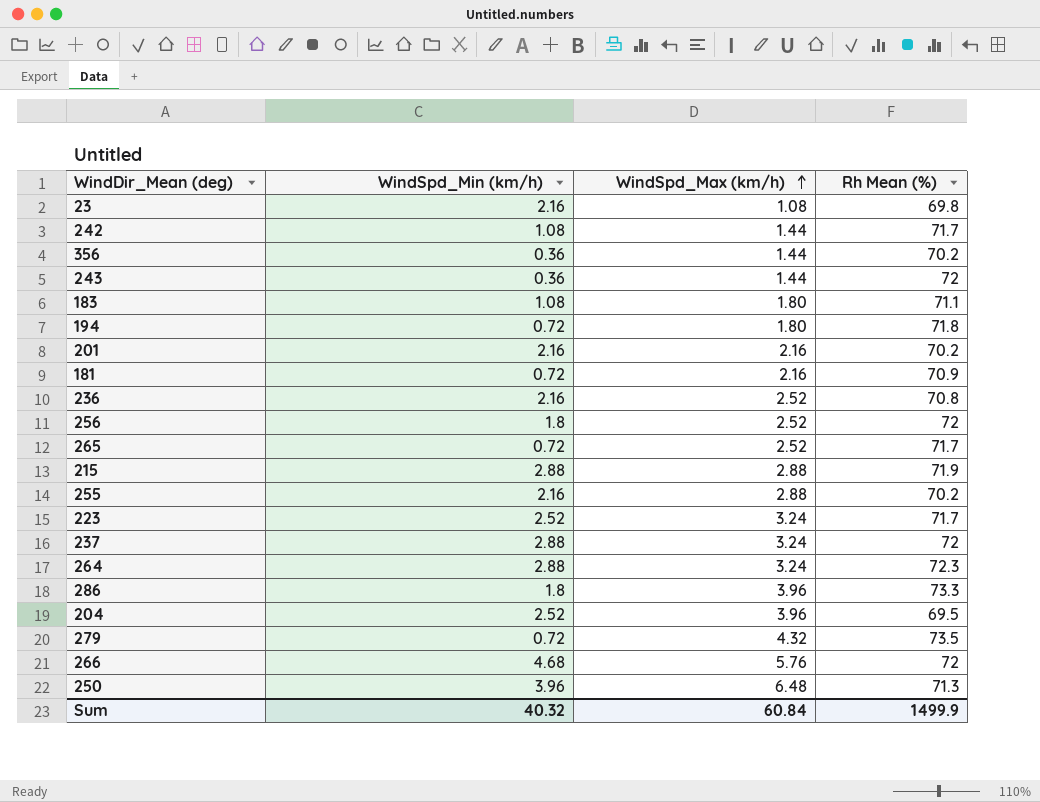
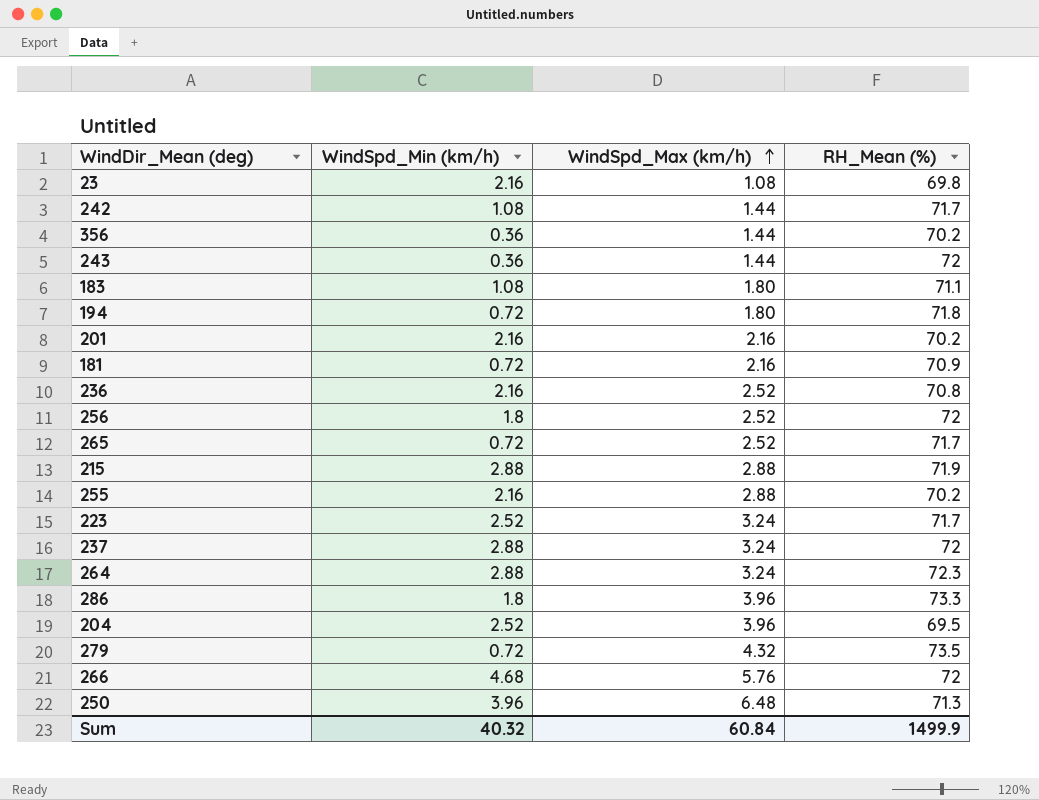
column name: Rh Mean (%) -> RH_Mean (%)

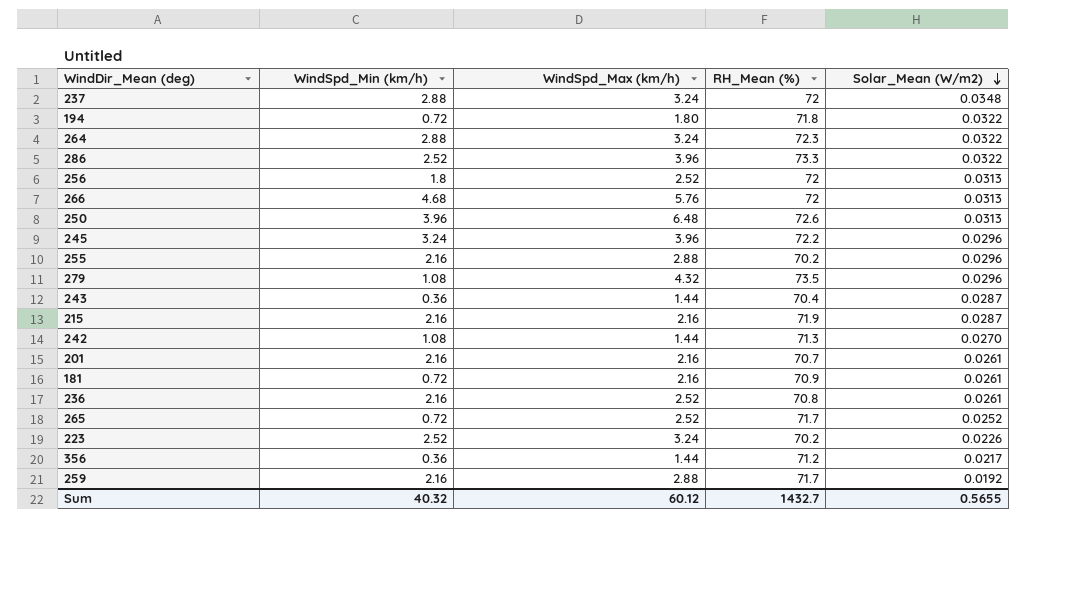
row order: WindSpd_Max (km/h) ascending -> Solar_Mean (W/m2) descending
column Solar_Mean (W/m2) | position: none -> 5
row 23: 2.16 | 1.08 | 69.8 -> none
row 183: 1.08 | 1.80 | 71.1 -> none
row 204: 2.52 | 3.96 | 69.5 -> none
286 | WindSpd_Min (km/h): 1.8 -> 2.52
250 | RH_Mean (%): 71.3 -> 72.6
row 245: none -> 3.24 | 3.96 | 72.2 | 0.0296
279 | WindSpd_Min (km/h): 0.72 -> 1.08
243 | RH_Mean (%): 72 -> 70.4
215 | WindSpd_Min (km/h): 2.88 -> 2.16
215 | WindSpd_Max (km/h): 2.88 -> 2.16
242 | RH_Mean (%): 71.7 -> 71.3
201 | RH_Mean (%): 70.2 -> 70.7
223 | RH_Mean (%): 71.7 -> 70.2
356 | RH_Mean (%): 70.2 -> 71.2
row 259: none -> 2.16 | 2.88 | 71.7 | 0.0192
Sum | WindSpd_Max (km/h): 60.84 -> 60.12
Sum | RH_Mean (%): 1499.9 -> 1432.7

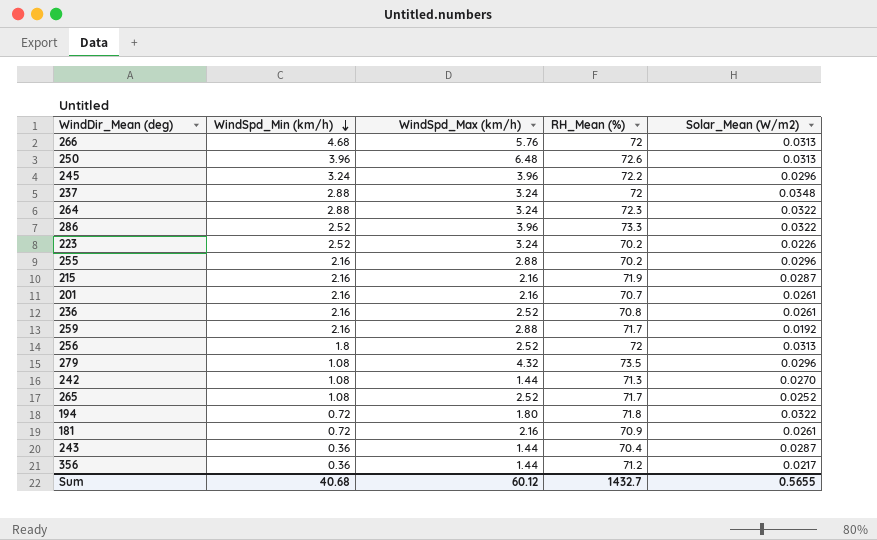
row order: Solar_Mean (W/m2) descending -> WindSpd_Min (km/h) descending
265 | WindSpd_Min (km/h): 0.72 -> 1.08
Sum | WindSpd_Min (km/h): 40.32 -> 40.68

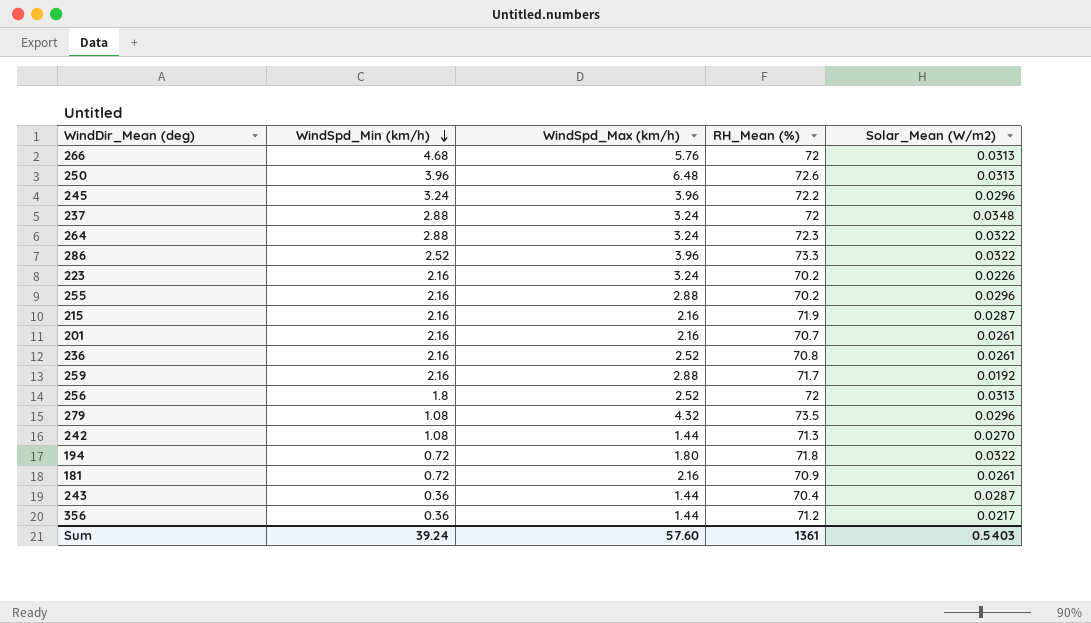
row 265: 1.08 | 2.52 | 71.7 | 0.0252 -> none
223 | WindSpd_Min (km/h): 2.52 -> 2.16
Sum | WindSpd_Min (km/h): 40.68 -> 39.24
Sum | WindSpd_Max (km/h): 60.12 -> 57.60
Sum | RH_Mean (%): 1432.7 -> 1361
Sum | Solar_Mean (W/m2): 0.5655 -> 0.5403

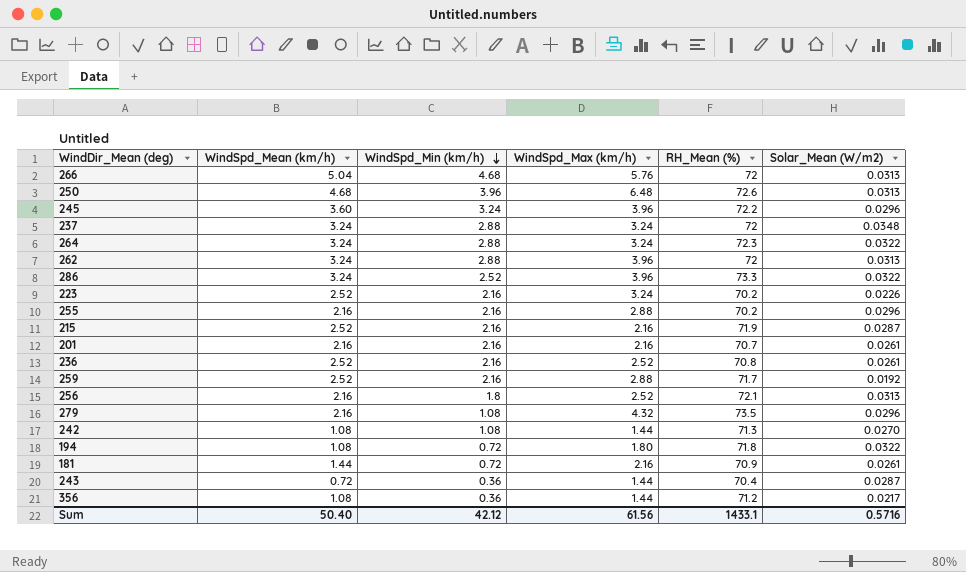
column WindSpd_Mean (km/h) | position: none -> 2
row 262: none -> 3.24 | 2.88 | 3.96 | 72 | 0.0313
256 | RH_Mean (%): 72 -> 72.1
Sum | WindSpd_Min (km/h): 39.24 -> 42.12
Sum | WindSpd_Max (km/h): 57.60 -> 61.56
Sum | RH_Mean (%): 1361 -> 1433.1
Sum | Solar_Mean (W/m2): 0.5403 -> 0.5716

